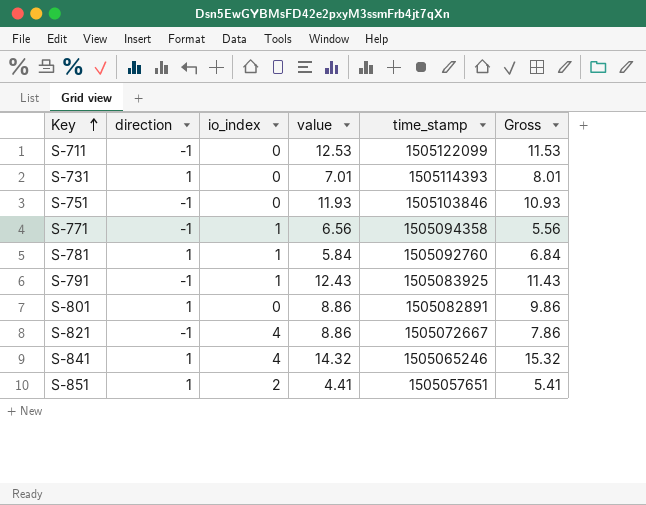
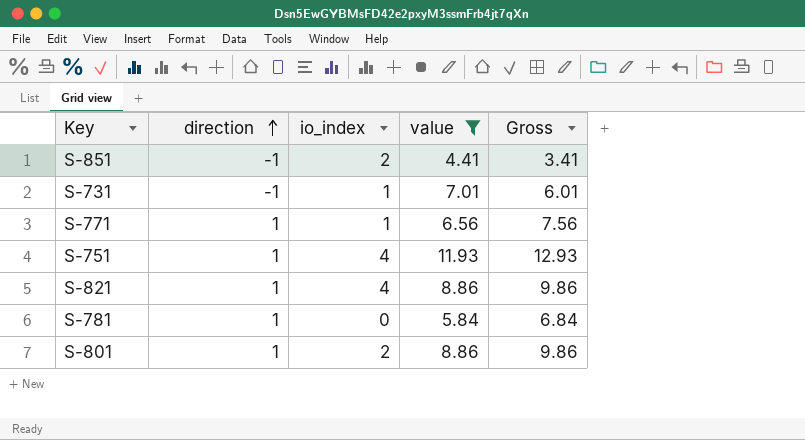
filter: none -> value <= 11.93
row order: Key ascending -> direction ascending
column time_stamp | position: 5 -> none
S-851 | direction: 1 -> -1
S-851 | Gross: 5.41 -> 3.41
S-731 | direction: 1 -> -1
S-731 | io_index: 0 -> 1
S-731 | Gross: 8.01 -> 6.01
S-771 | direction: -1 -> 1
S-771 | Gross: 5.56 -> 7.56
S-751 | direction: -1 -> 1
S-751 | io_index: 0 -> 4
S-751 | Gross: 10.93 -> 12.93
S-821 | direction: -1 -> 1
S-821 | Gross: 7.86 -> 9.86
S-781 | io_index: 1 -> 0
S-801 | io_index: 0 -> 2

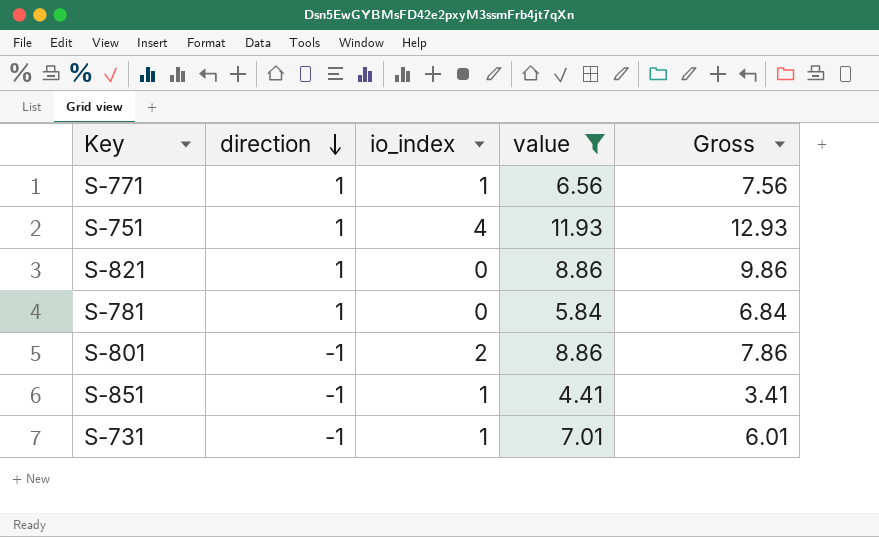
row order: direction ascending -> direction descending
S-821 | io_index: 4 -> 0
S-801 | direction: 1 -> -1
S-801 | Gross: 9.86 -> 7.86
S-851 | io_index: 2 -> 1

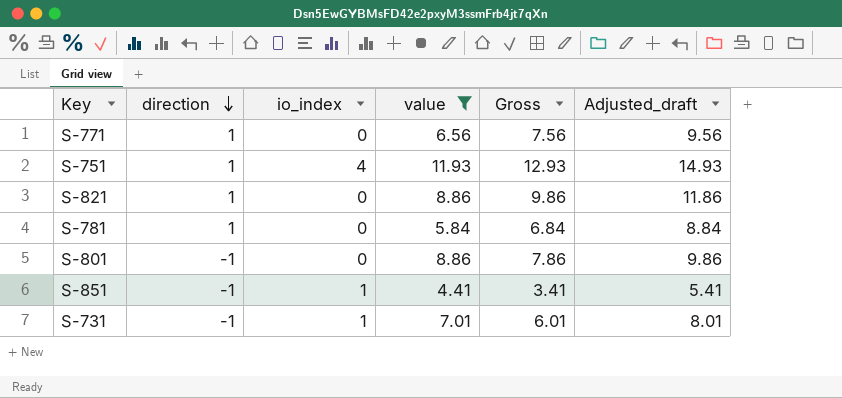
column Adjusted_draft | formula: none -> [Gross] + 2
S-771 | io_index: 1 -> 0
S-801 | io_index: 2 -> 0

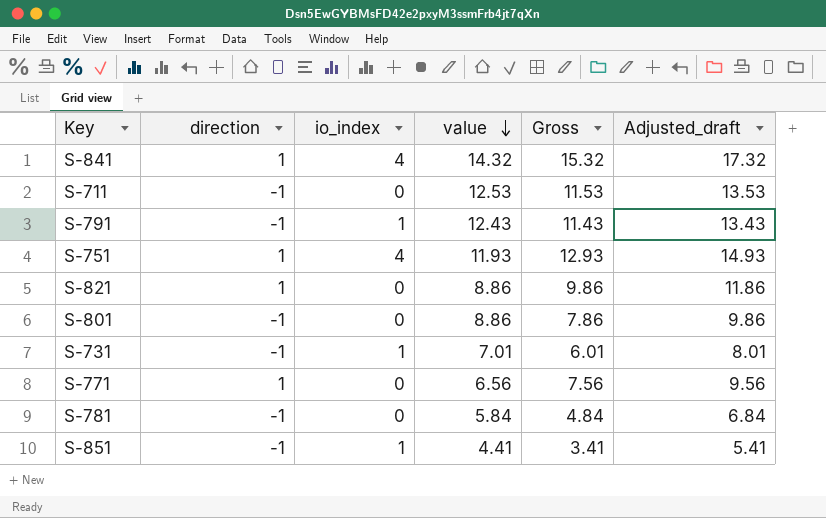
filter: value <= 11.93 -> none
row order: direction descending -> value descending
S-781 | direction: 1 -> -1
S-781 | Gross: 6.84 -> 4.84
S-781 | Adjusted_draft: 8.84 -> 6.84

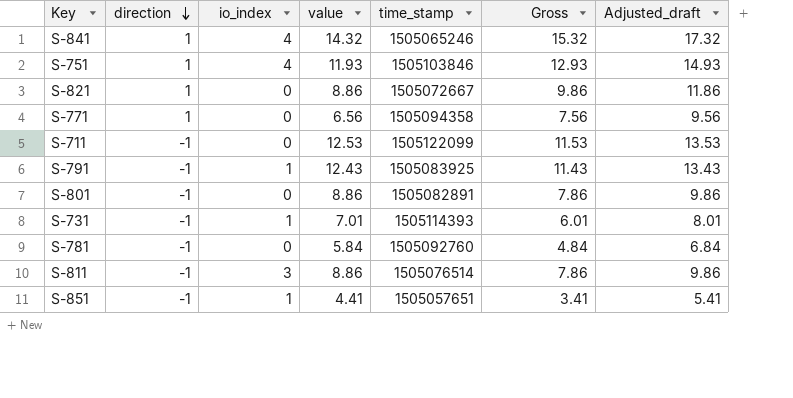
row order: value descending -> direction descending
column time_stamp | position: none -> 5
row S-811: none -> -1 | 3 | 8.86 | 1505076514 | 7.86 | 9.86

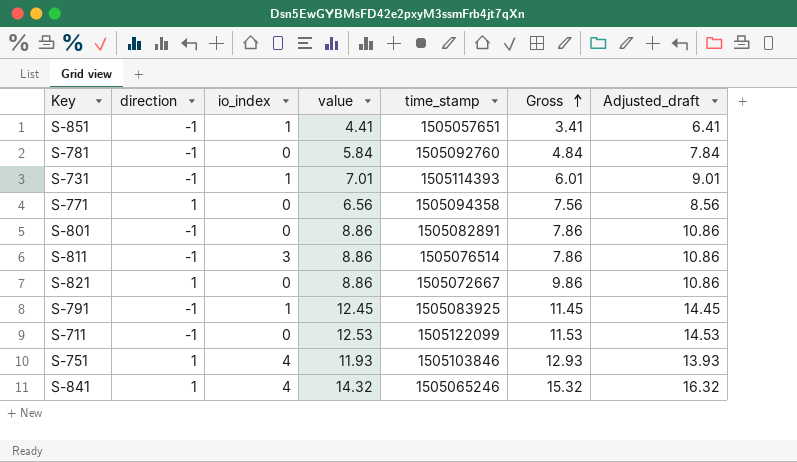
row order: direction descending -> Gross ascending
column Adjusted_draft | formula: [Gross] + 2 -> [value] + 2
S-791 | value: 12.43 -> 12.45
S-791 | Gross: 11.43 -> 11.45

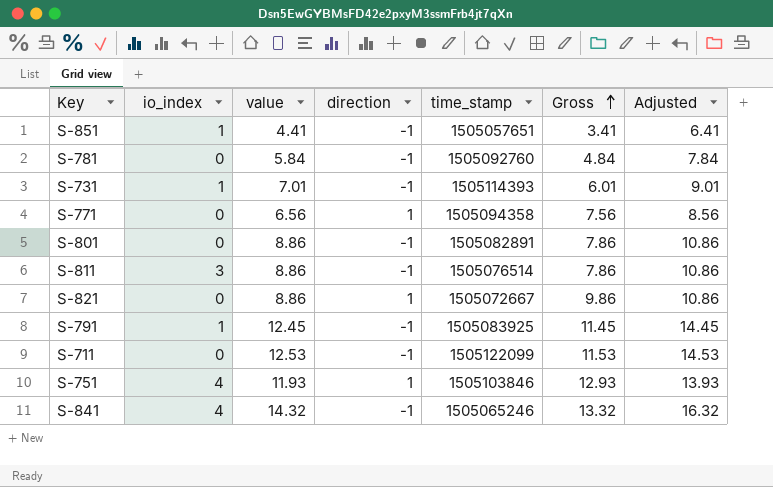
column direction | position: 2 -> 4
column name: Adjusted_draft -> Adjusted
S-841 | direction: 1 -> -1
S-841 | Gross: 15.32 -> 13.32

